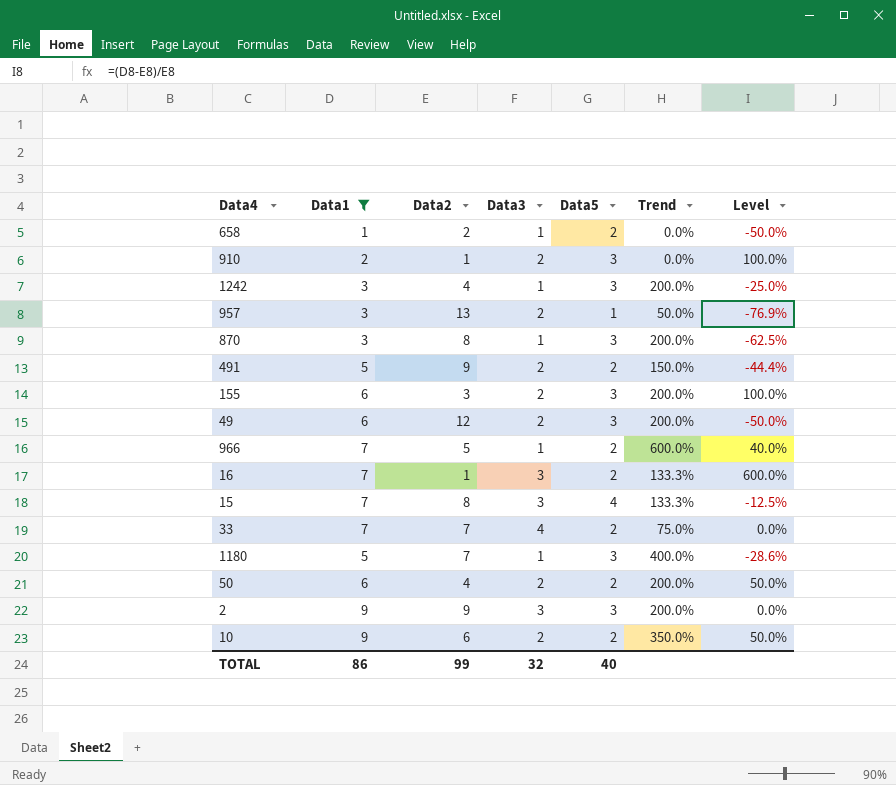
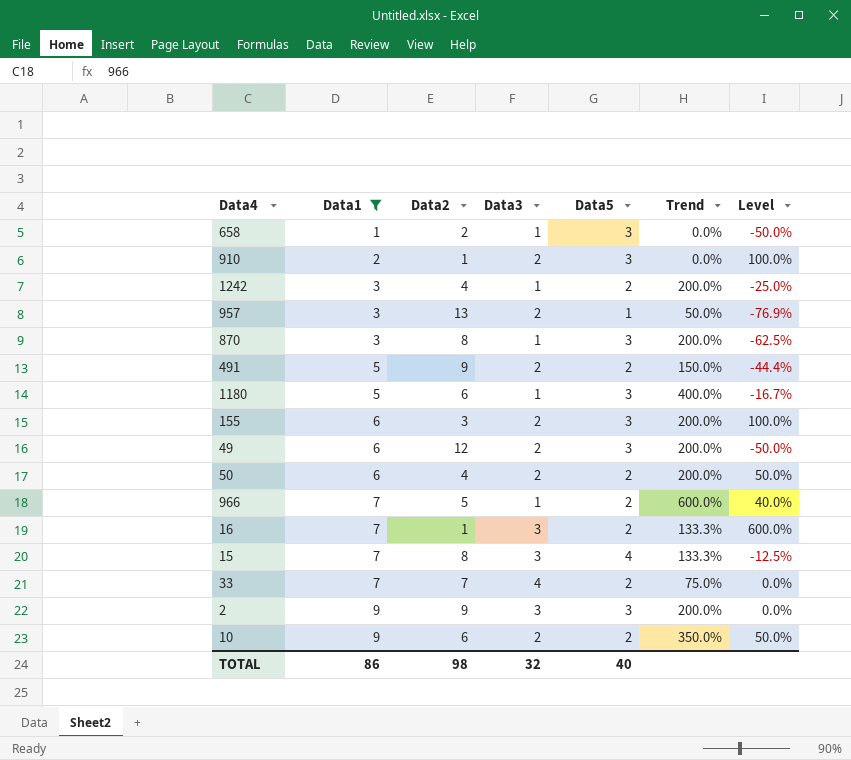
row order: none -> Data1 ascending
658 | Data5: 2 -> 3
1242 | Data5: 3 -> 2
1180 | Data2: 7 -> 6
1180 | Level: -28.6% -> -16.7%
TOTAL | Data2: 99 -> 98

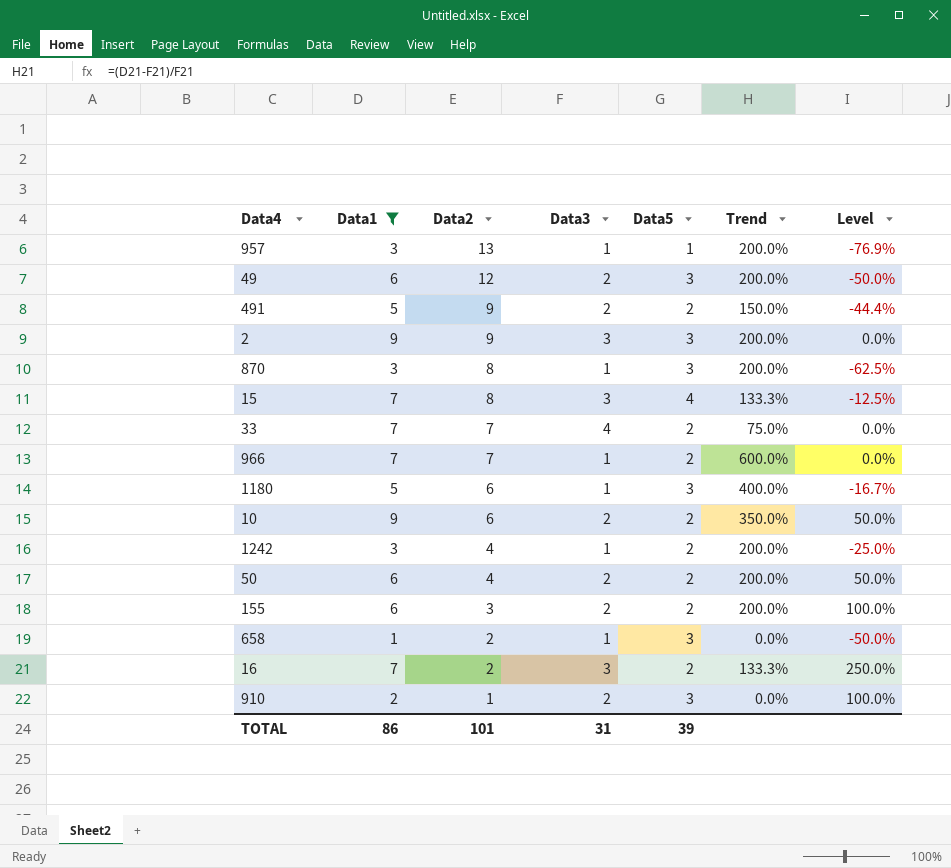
row order: Data1 ascending -> Data2 descending
957 | Data3: 2 -> 1
957 | Trend: 50.0% -> 200.0%
966 | Data2: 5 -> 7
966 | Level: 40.0% -> 0.0%
155 | Data5: 3 -> 2
16 | Data2: 1 -> 2
16 | Level: 600.0% -> 250.0%
TOTAL | Data2: 98 -> 101
TOTAL | Data3: 32 -> 31
TOTAL | Data5: 40 -> 39

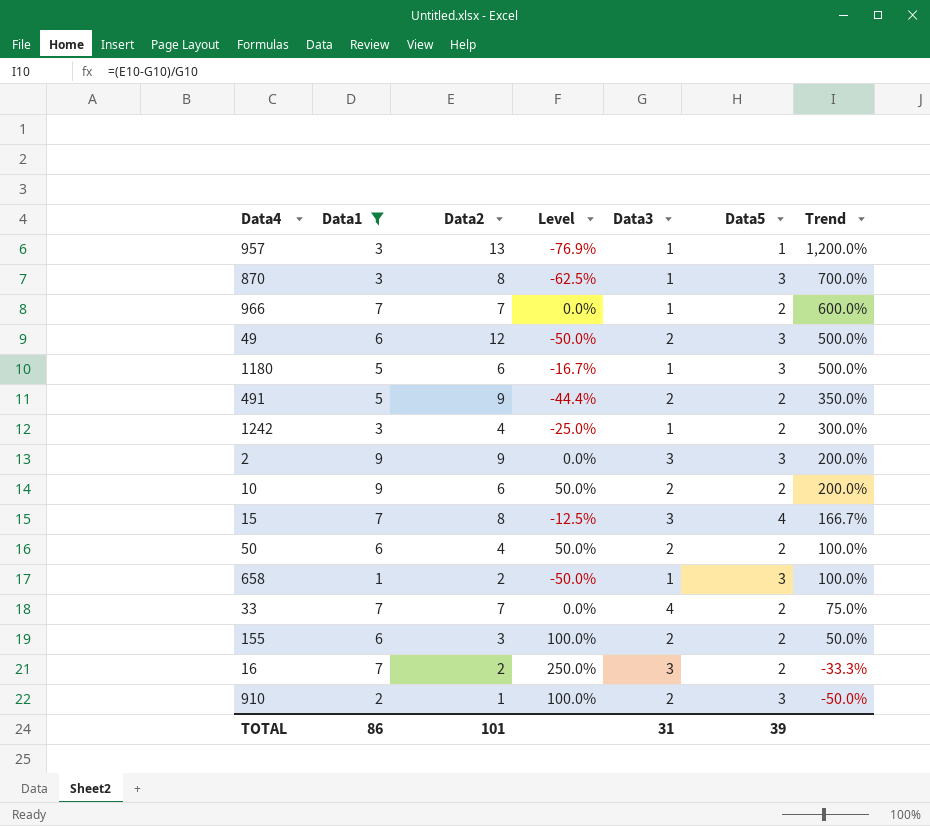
row order: Data2 descending -> Trend descending
column Level | position: 7 -> 4
column Trend | formula: ([Data1] - [Data3]) / [Data3] -> ([Data2] - [Data3]) / [Data3]

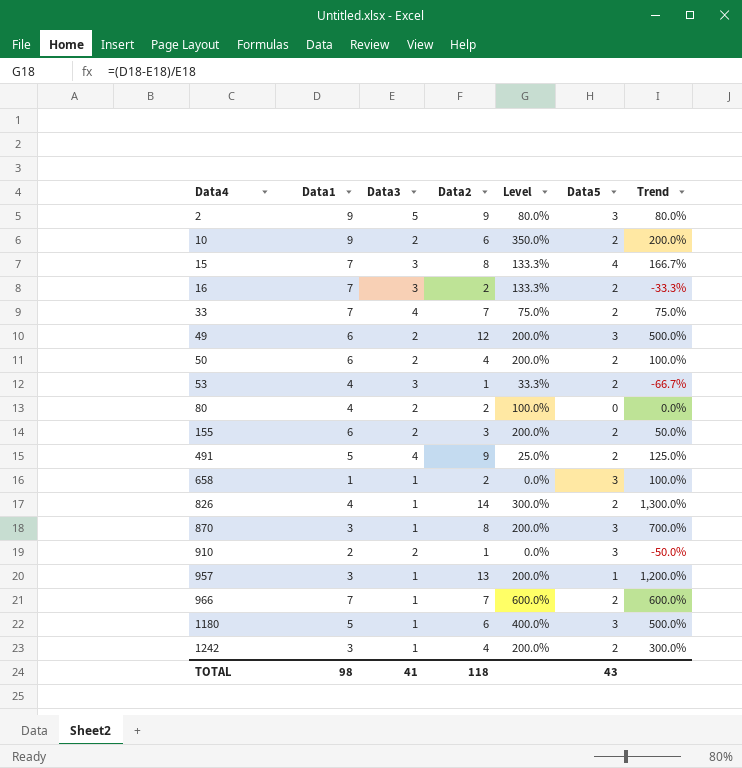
filter: Data1 != 4 -> none
row order: Trend descending -> Data4 ascending
column Data3 | position: 5 -> 3
column Level | formula: ([Data1] - [Data2]) / [Data2] -> ([Data1] - [Data3]) / [Data3]
2 | Data3: 3 -> 5
2 | Trend: 200.0% -> 80.0%
491 | Data3: 2 -> 4
491 | Trend: 350.0% -> 125.0%
TOTAL | Data1: 86 -> 98
TOTAL | Data3: 31 -> 41
TOTAL | Data2: 101 -> 118
TOTAL | Data5: 39 -> 43

